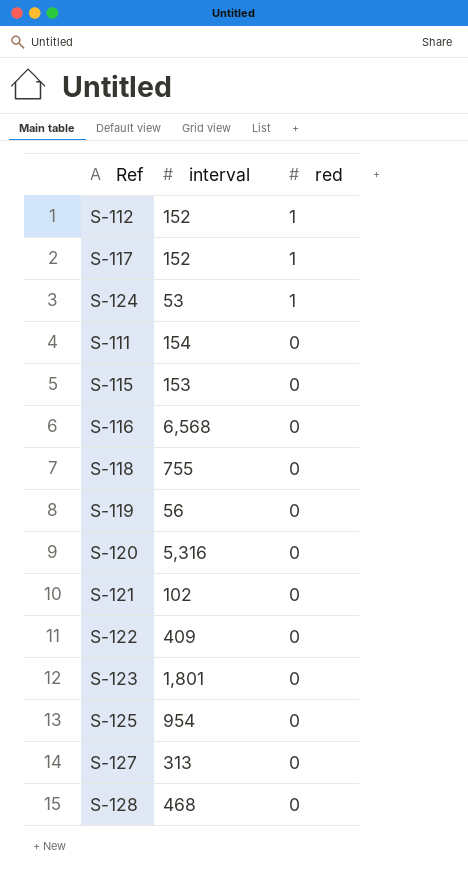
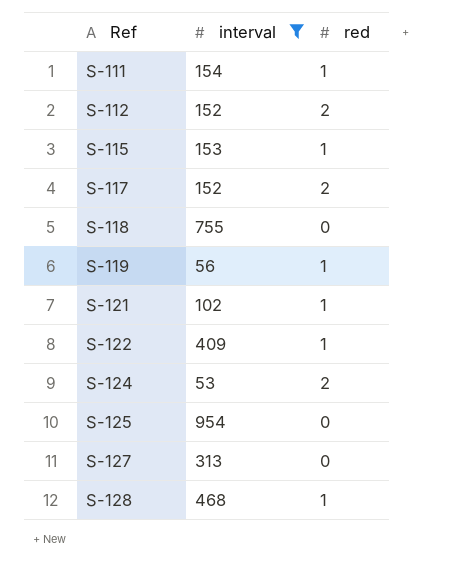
filter: none -> interval <= 954
row order: red descending -> Ref ascending
S-111 | red: 0 -> 1
S-112 | red: 1 -> 2
S-115 | red: 0 -> 1
S-117 | red: 1 -> 2
S-119 | red: 0 -> 1
S-121 | red: 0 -> 1
S-122 | red: 0 -> 1
S-124 | red: 1 -> 2
S-128 | red: 0 -> 1

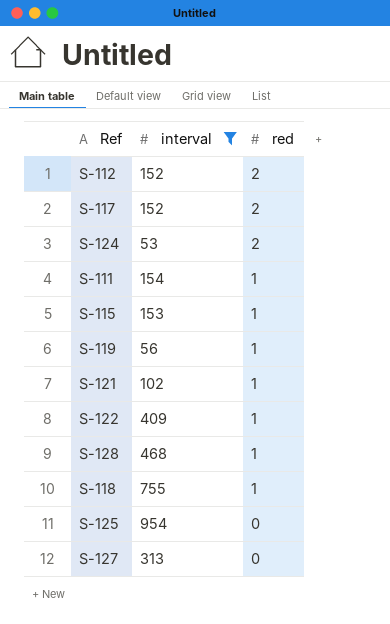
row order: Ref ascending -> red descending
S-118 | red: 0 -> 1

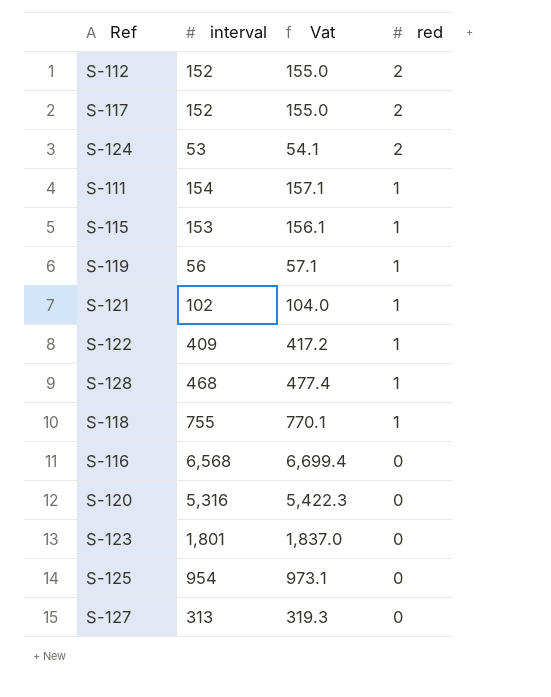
filter: interval <= 954 -> none
column Vat | formula: none -> [interval] * 1.02

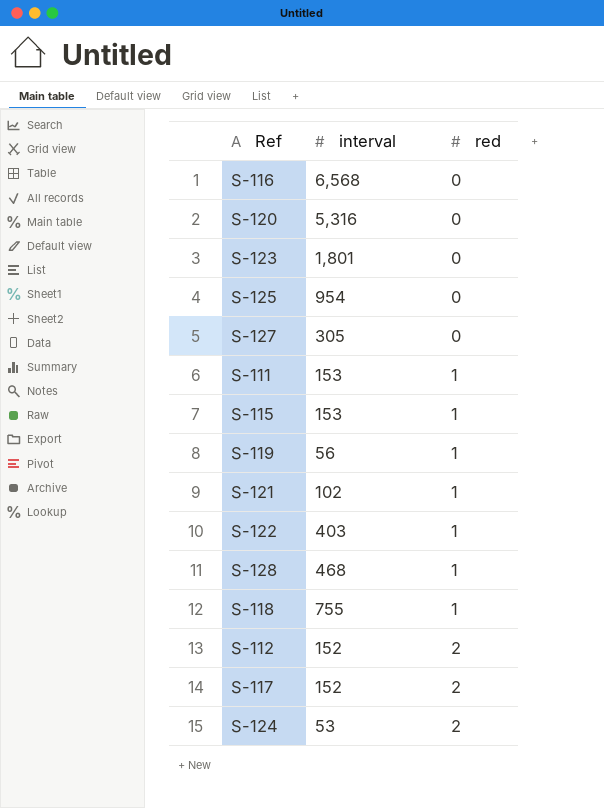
row order: red descending -> red ascending
column Vat | formula: [interval] * 1.02 -> none
S-127 | interval: 313 -> 305
S-111 | interval: 154 -> 153
S-122 | interval: 409 -> 403

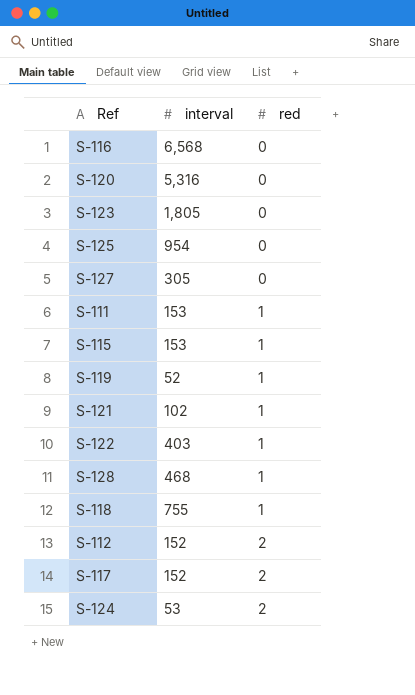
S-123 | interval: 1,801 -> 1,805
S-119 | interval: 56 -> 52

